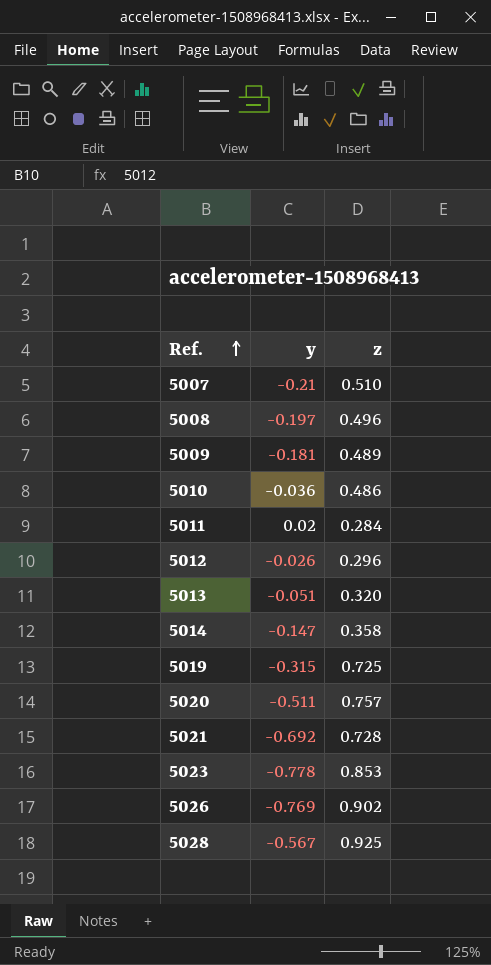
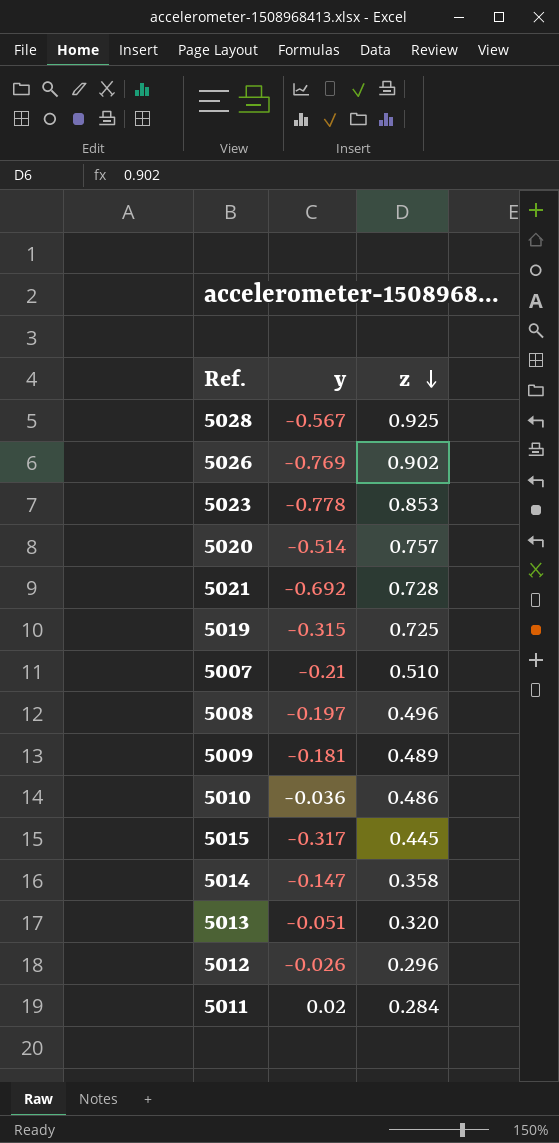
row order: Ref. ascending -> z descending
5020 | y: -0.511 -> -0.514
row 5015: none -> -0.317 | 0.445

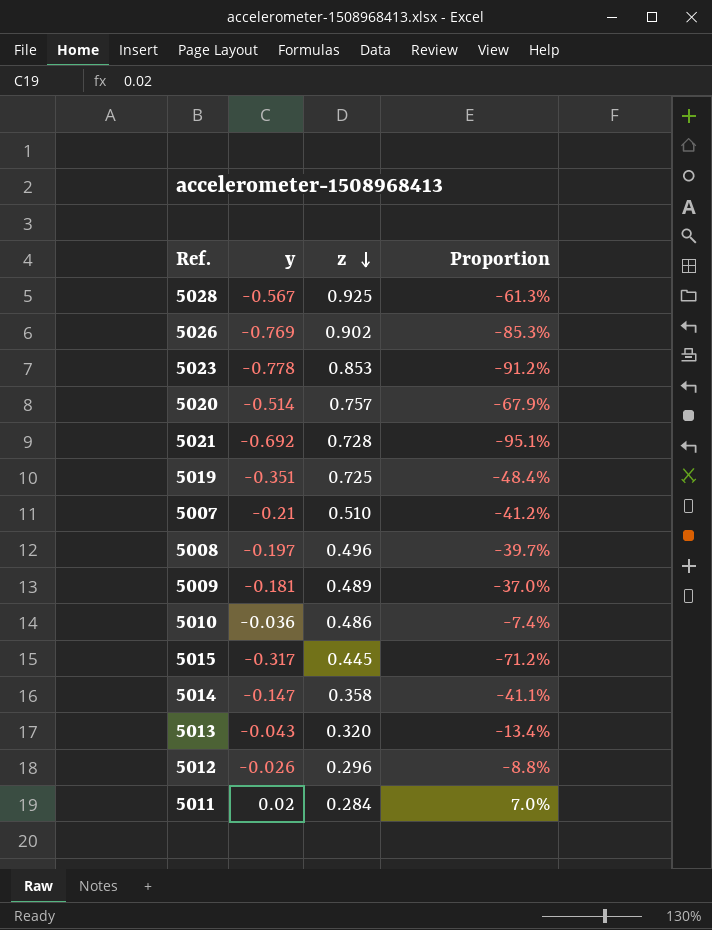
column Proportion | formula: none -> [y] / [z]
5019 | y: -0.315 -> -0.351
5013 | y: -0.051 -> -0.043

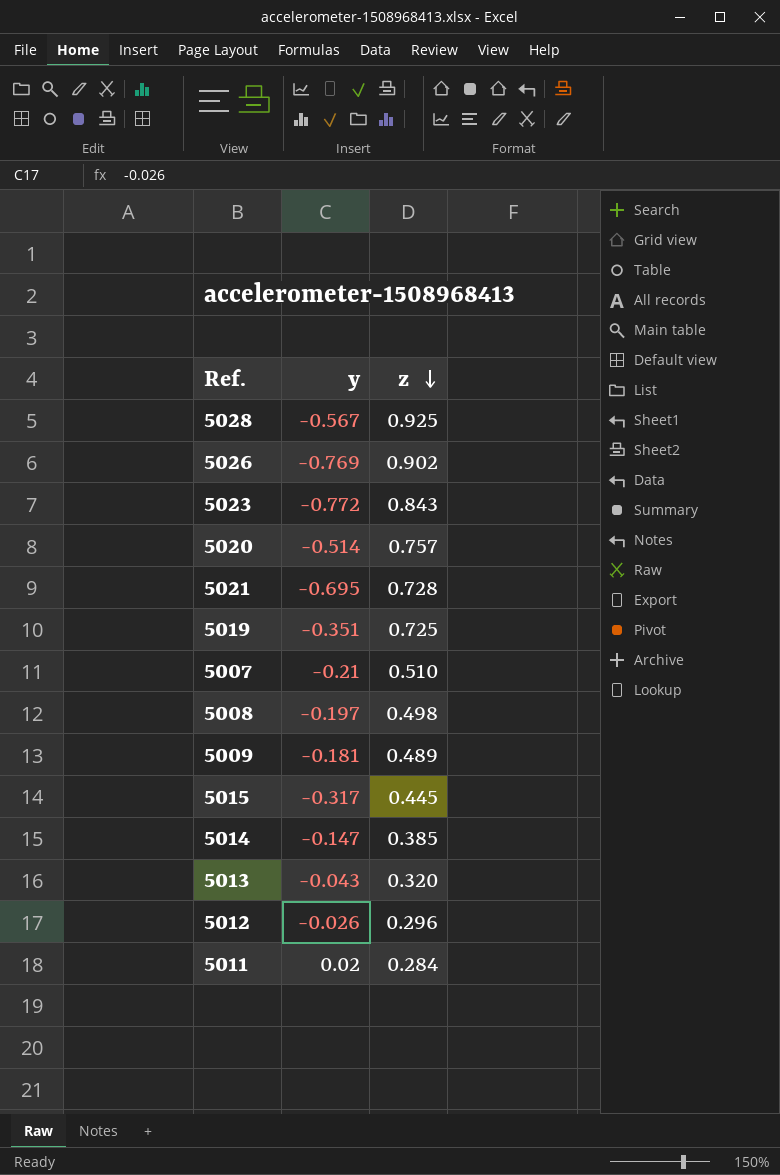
column Proportion | formula: [y] / [z] -> none
row 5010: -0.036 | 0.486 | -7.4% -> none
5023 | y: -0.778 -> -0.772
5023 | z: 0.853 -> 0.843
5021 | y: -0.692 -> -0.695
5008 | z: 0.496 -> 0.498
5014 | z: 0.358 -> 0.385

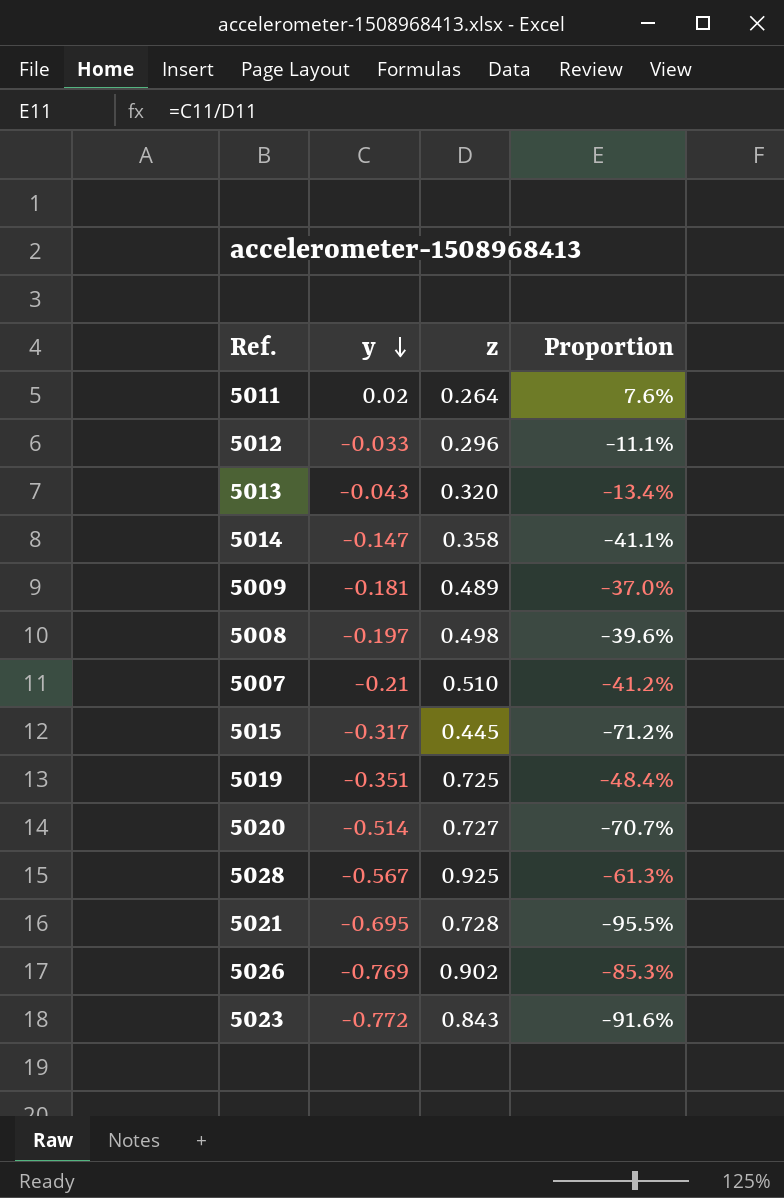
row order: z descending -> y descending
column Proportion | formula: none -> [y] / [z]
5011 | z: 0.284 -> 0.264
5012 | y: -0.026 -> -0.033
5014 | z: 0.385 -> 0.358
5020 | z: 0.757 -> 0.727

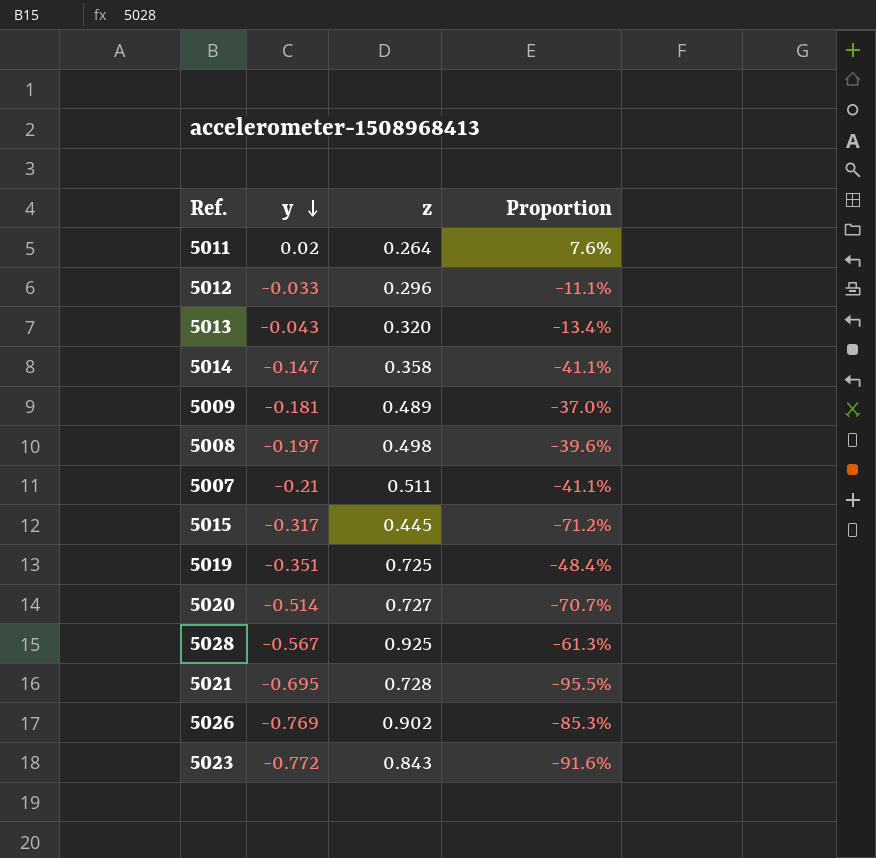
5007 | z: 0.510 -> 0.511
5007 | Proportion: -41.2% -> -41.1%

